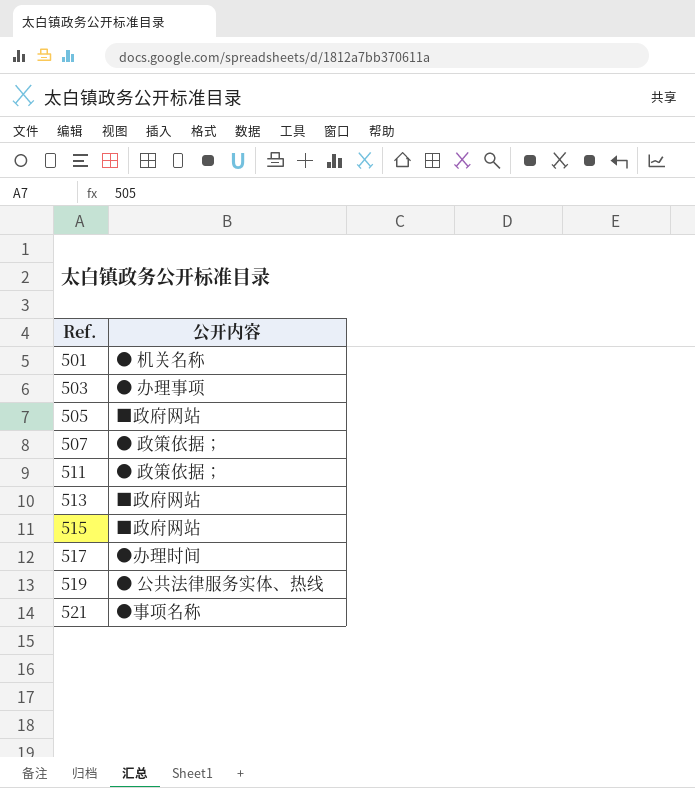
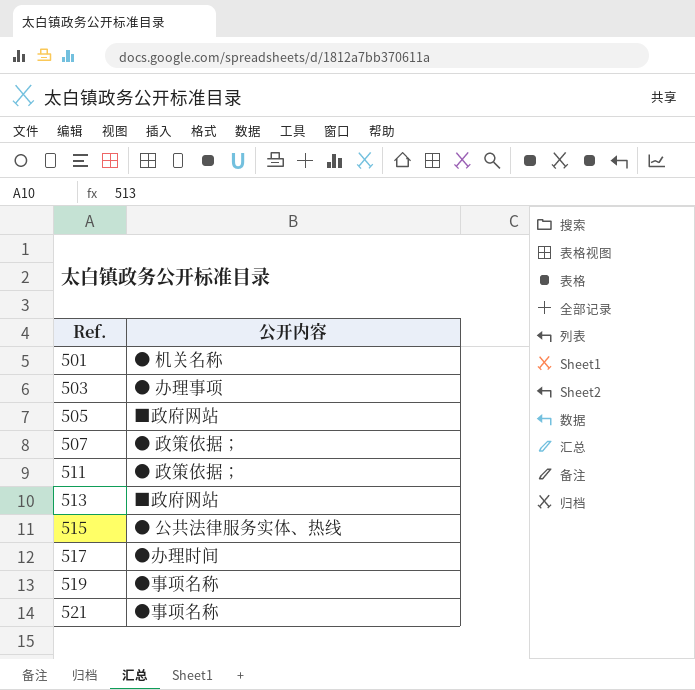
515 | 公开内容: ■政府网站 -> ● 公共法律服务实体、热线
519 | 公开内容: ● 公共法律服务实体、热线 -> ●事项名称

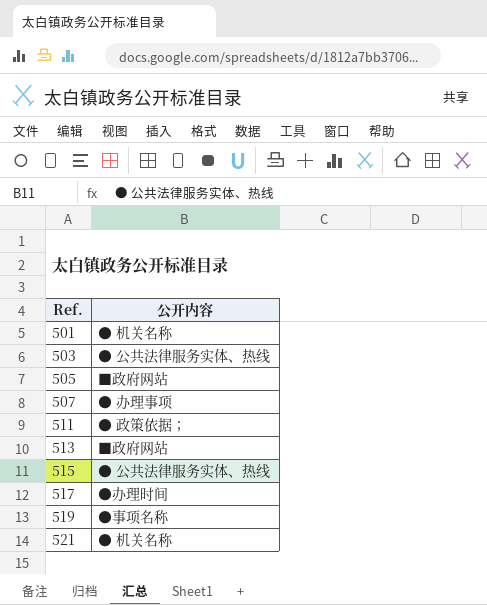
503 | 公开内容: ● 办理事项 -> ● 公共法律服务实体、热线
507 | 公开内容: ● 政策依据； -> ● 办理事项
521 | 公开内容: ●事项名称 -> ● 机关名称

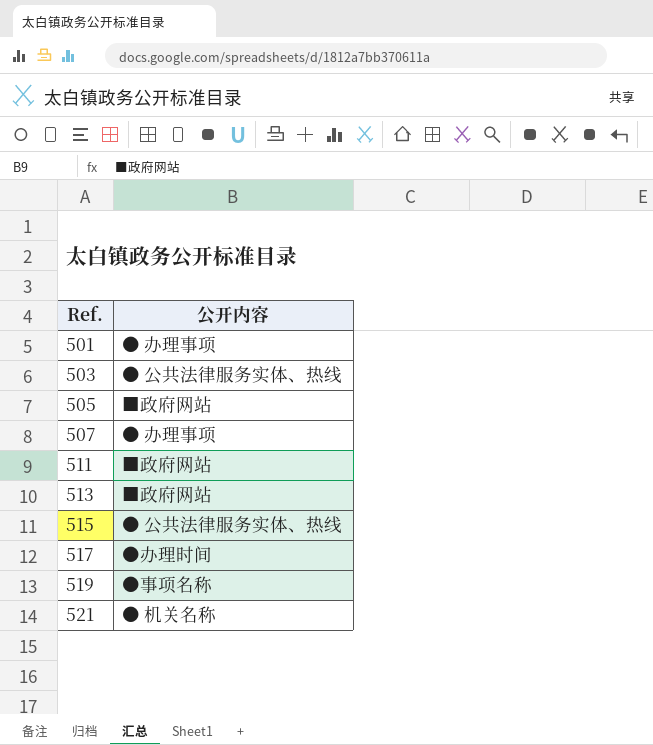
501 | 公开内容: ● 机关名称 -> ● 办理事项
511 | 公开内容: ● 政策依据； -> ■政府网站

